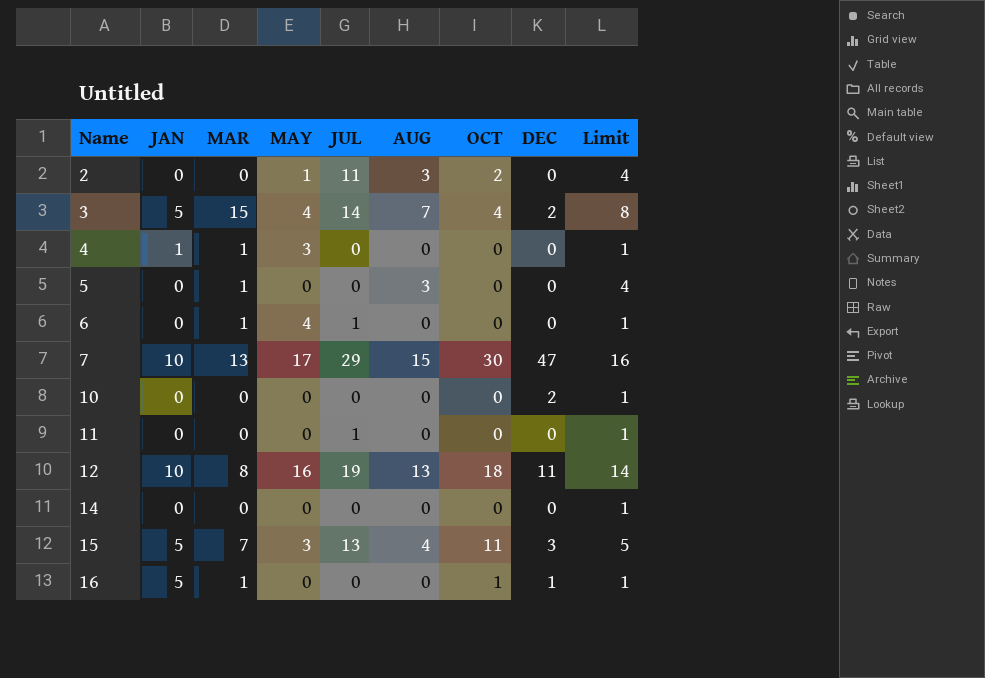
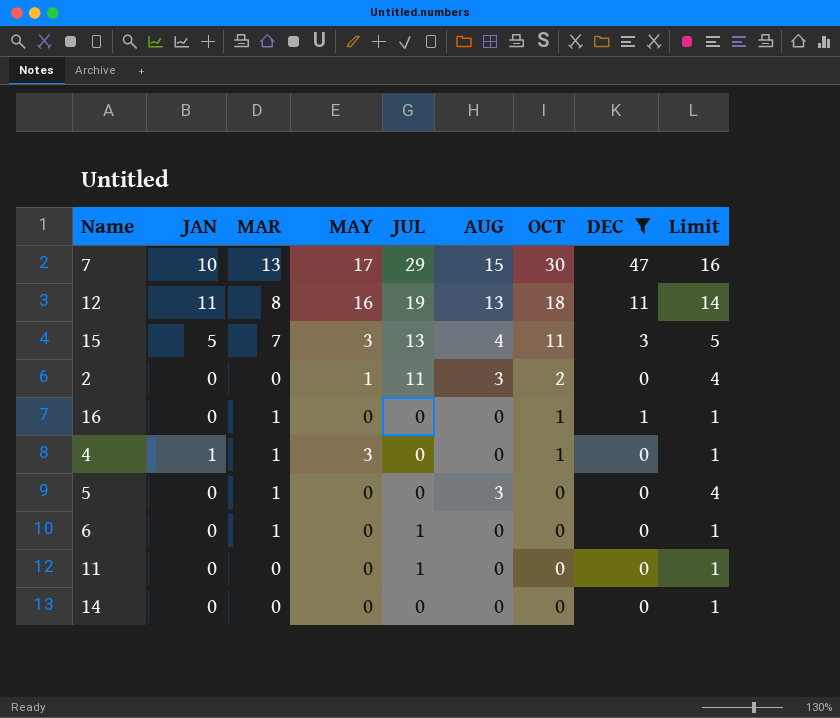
filter: none -> DEC != 2
row order: Name ascending -> OCT descending
12 | JAN: 10 -> 11
16 | JAN: 5 -> 0
4 | OCT: 0 -> 1
6 | MAY: 4 -> 0

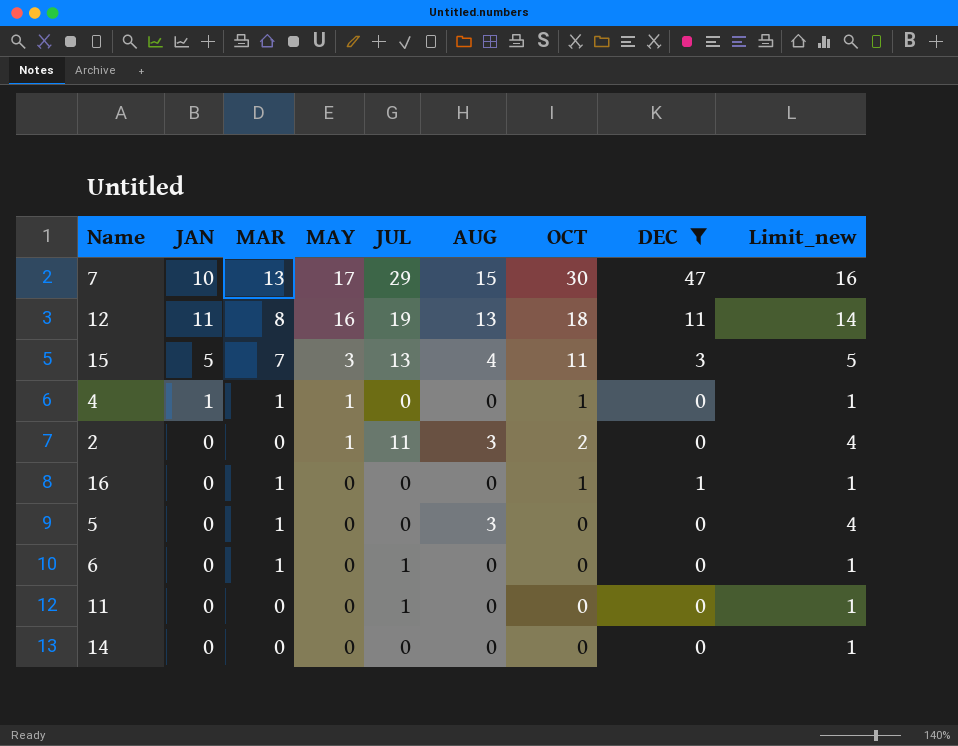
row order: OCT descending -> MAY descending
column name: Limit -> Limit_new
4 | MAY: 3 -> 1

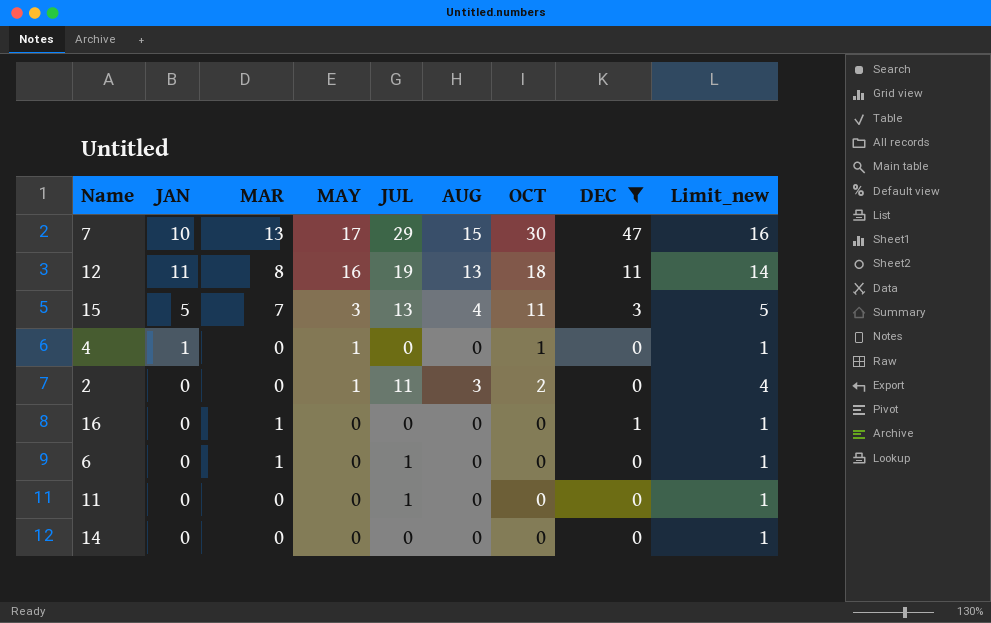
row 5: 0 | 1 | 0 | 0 | 3 | 0 | 0 | 4 -> none
4 | MAR: 1 -> 0
16 | OCT: 1 -> 0

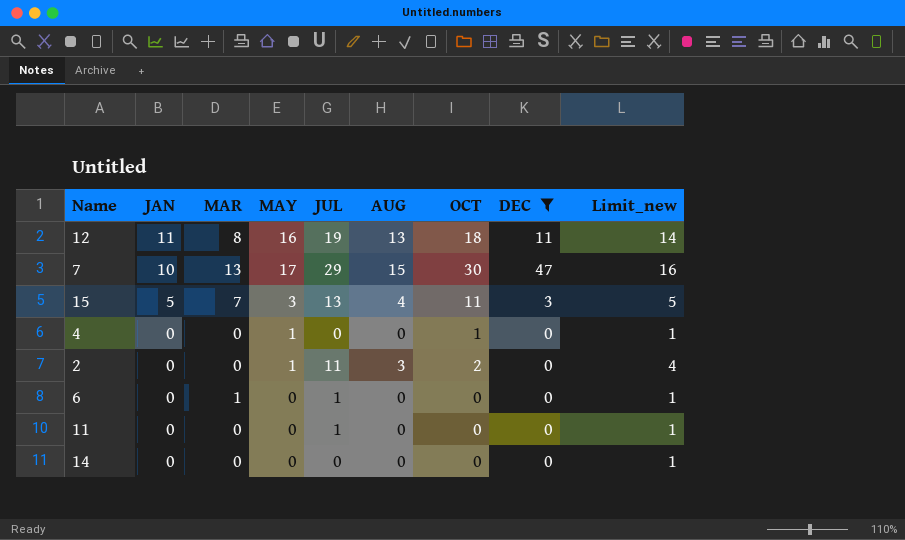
row order: MAY descending -> JAN descending
row 16: 0 | 1 | 0 | 0 | 0 | 0 | 1 | 1 -> none
4 | JAN: 1 -> 0

